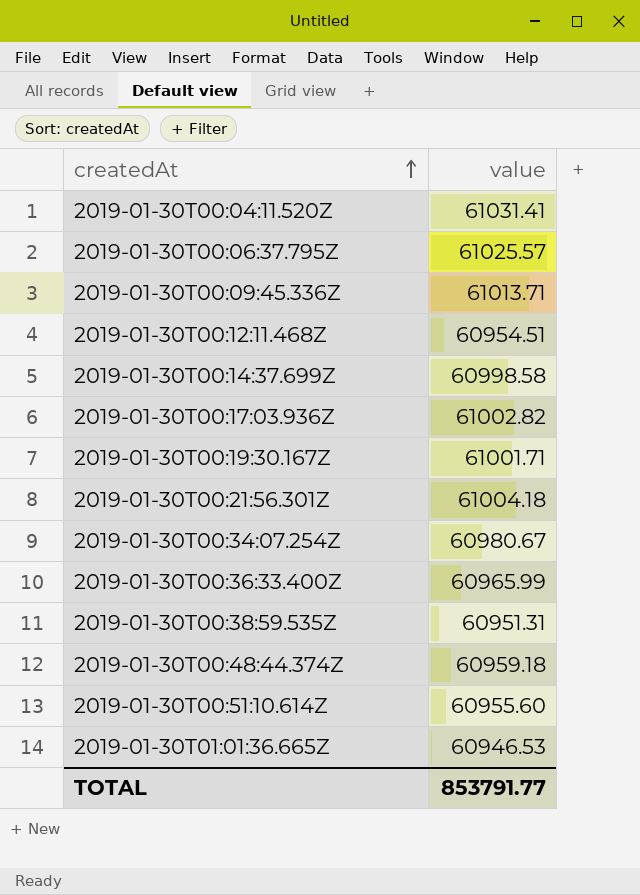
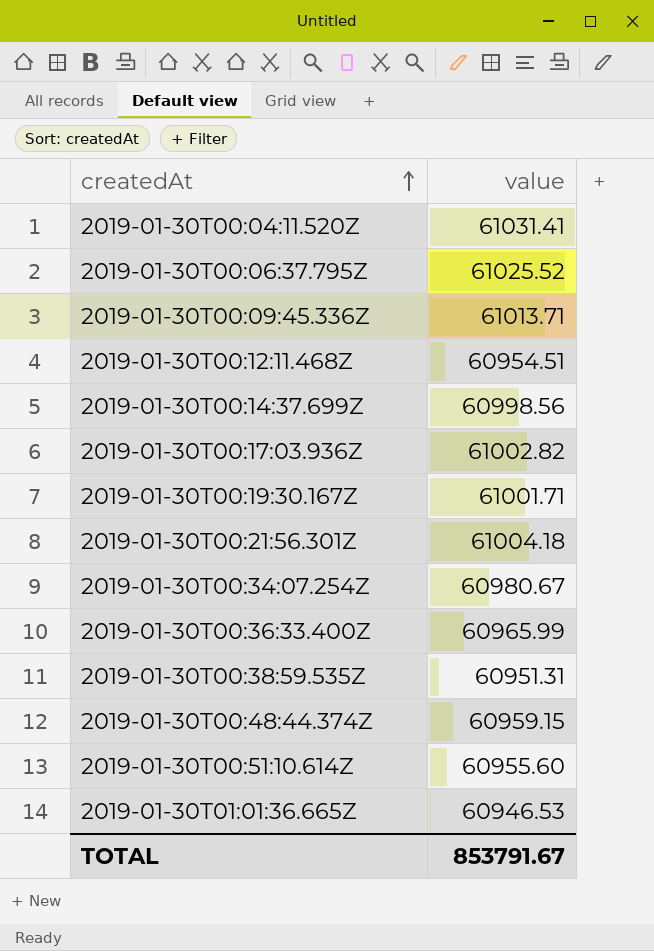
2019-01-30T00:06:37.795Z | value: 61025.57 -> 61025.52
2019-01-30T00:14:37.699Z | value: 60998.58 -> 60998.56
2019-01-30T00:48:44.374Z | value: 60959.18 -> 60959.15
TOTAL | value: 853791.77 -> 853791.67

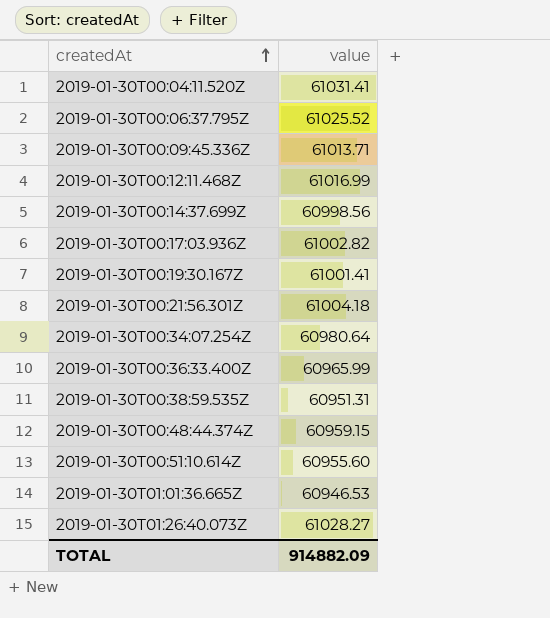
2019-01-30T00:12:11.468Z | value: 60954.51 -> 61016.99
2019-01-30T00:19:30.167Z | value: 61001.71 -> 61001.41
2019-01-30T00:34:07.254Z | value: 60980.67 -> 60980.64
row 2019-01-30T01:26:40.073Z: none -> 61028.27
TOTAL | value: 853791.67 -> 914882.09

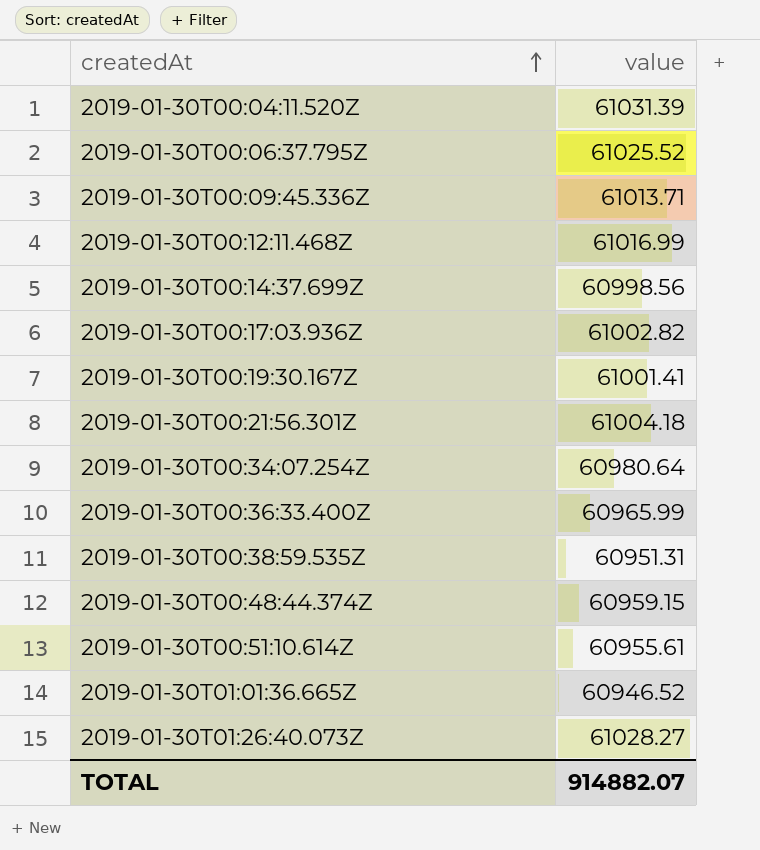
2019-01-30T00:04:11.520Z | value: 61031.41 -> 61031.39
2019-01-30T00:51:10.614Z | value: 60955.60 -> 60955.61
2019-01-30T01:01:36.665Z | value: 60946.53 -> 60946.52
TOTAL | value: 914882.09 -> 914882.07

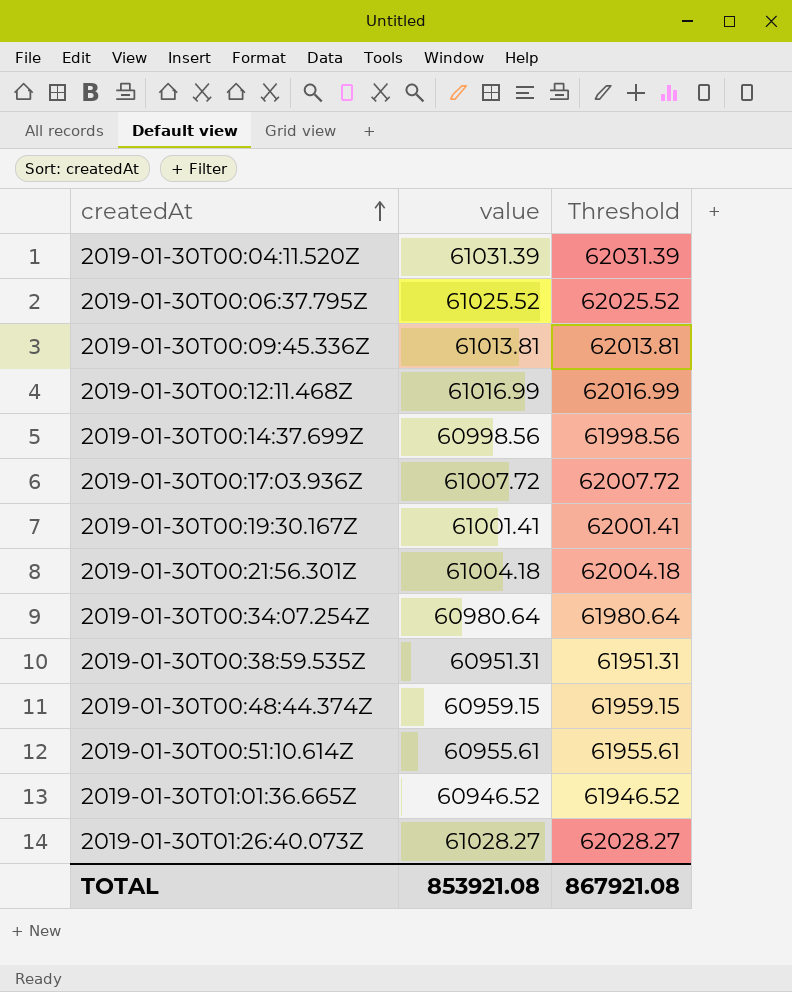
column Threshold | formula: none -> [value] + 1000
row 2019-01-30T00:36:33.400Z: 60965.99 -> none
2019-01-30T00:09:45.336Z | value: 61013.71 -> 61013.81
2019-01-30T00:17:03.936Z | value: 61002.82 -> 61007.72
TOTAL | value: 914882.07 -> 853921.08

